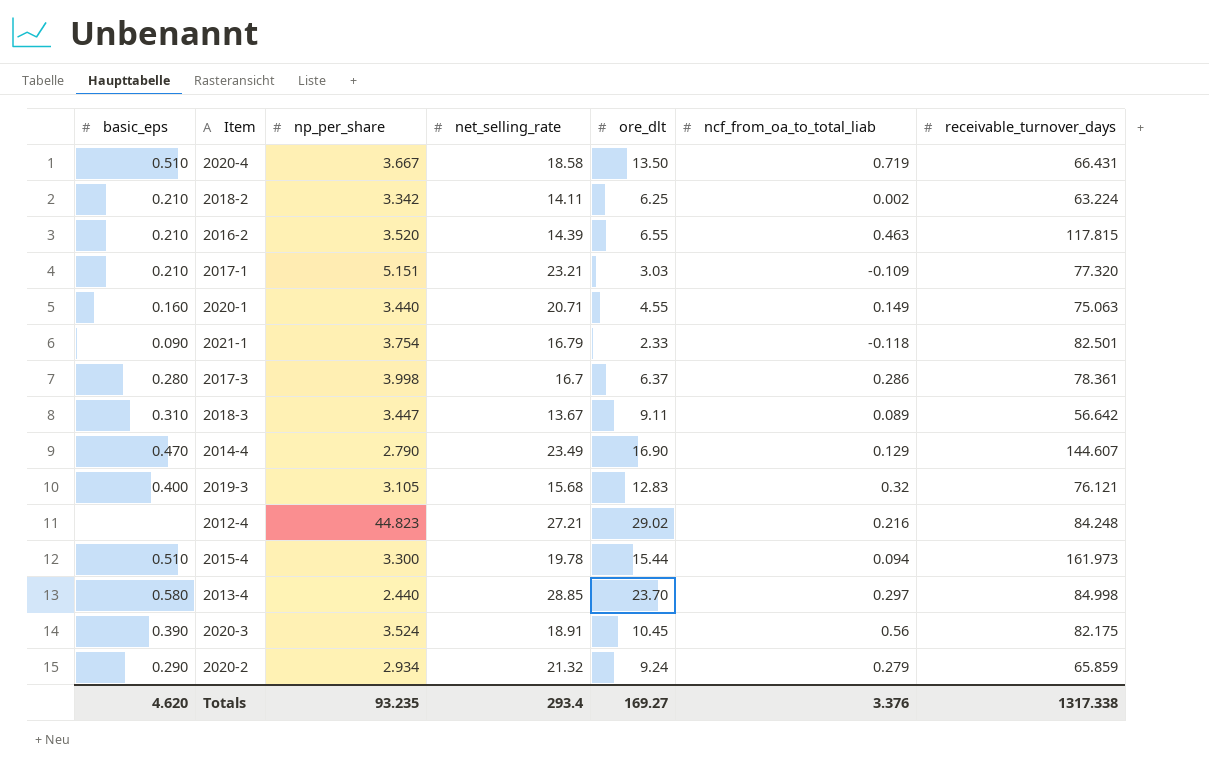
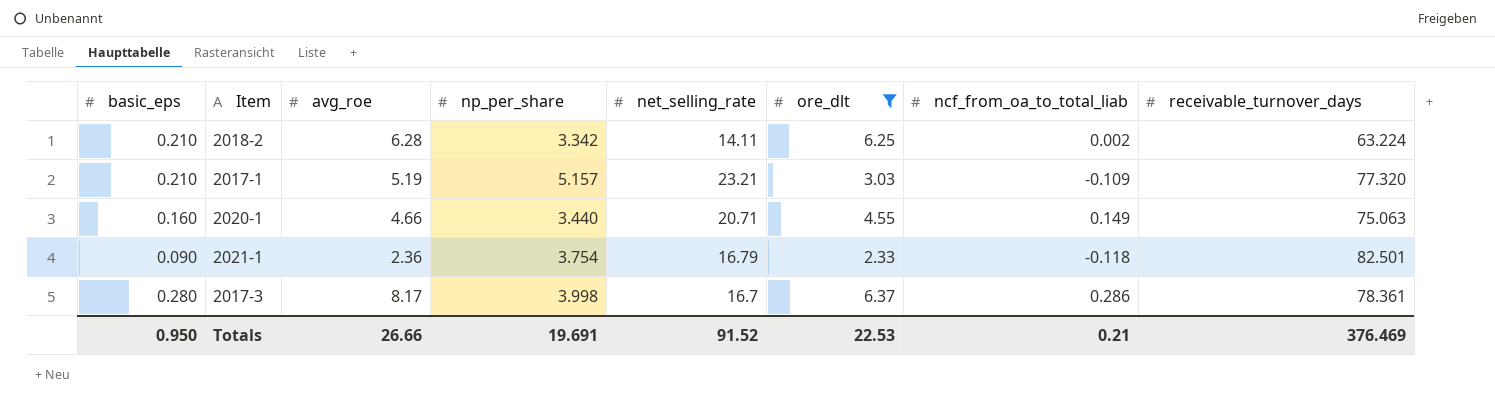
filter: none -> ore_dlt <= 6.37
column avg_roe | position: none -> 3
2017-1 | np_per_share: 5.151 -> 5.157
Totals | basic_eps: 4.620 -> 0.950
Totals | np_per_share: 93.235 -> 19.691
Totals | net_selling_rate: 293.4 -> 91.52
Totals | ore_dlt: 169.27 -> 22.53
Totals | ncf_from_oa_to_total_liab: 3.376 -> 0.21
Totals | receivable_turnover_days: 1317.338 -> 376.469

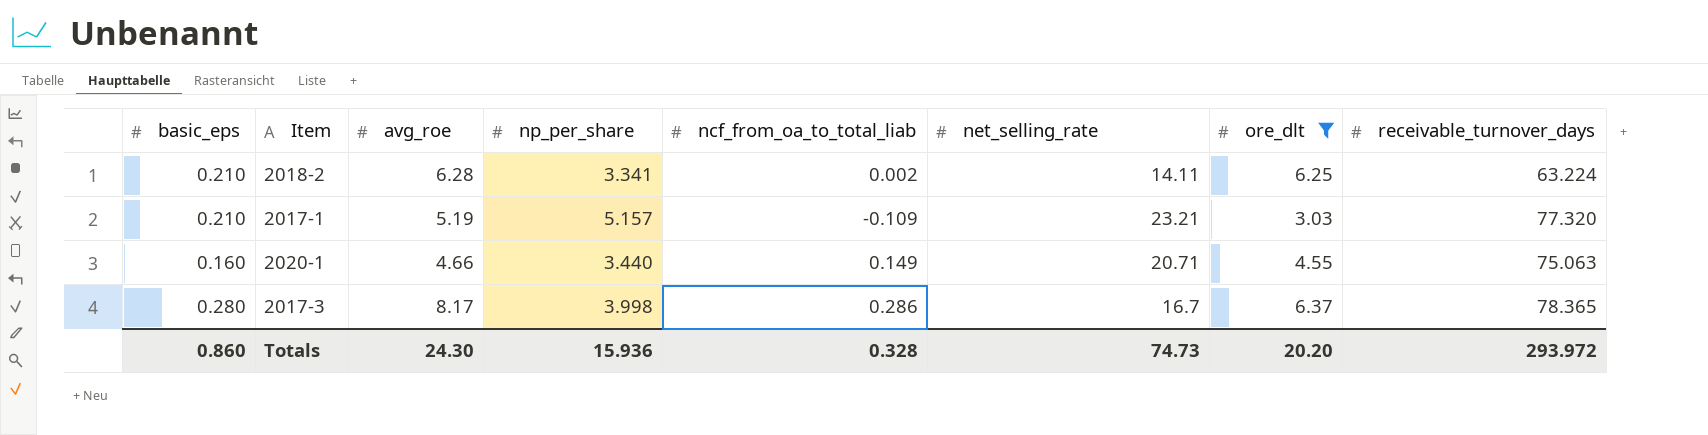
column ncf_from_oa_to_total_liab | position: 7 -> 5
row 2021-1: 0.090 | 2.36 | 3.754 | 16.79 | 2.33 | -0.118 | 82.501 -> none
2018-2 | np_per_share: 3.342 -> 3.341
2017-3 | receivable_turnover_days: 78.361 -> 78.365
Totals | basic_eps: 0.950 -> 0.860
Totals | avg_roe: 26.66 -> 24.30
Totals | np_per_share: 19.691 -> 15.936
Totals | ncf_from_oa_to_total_liab: 0.21 -> 0.328
Totals | net_selling_rate: 91.52 -> 74.73
Totals | ore_dlt: 22.53 -> 20.20
Totals | receivable_turnover_days: 376.469 -> 293.972

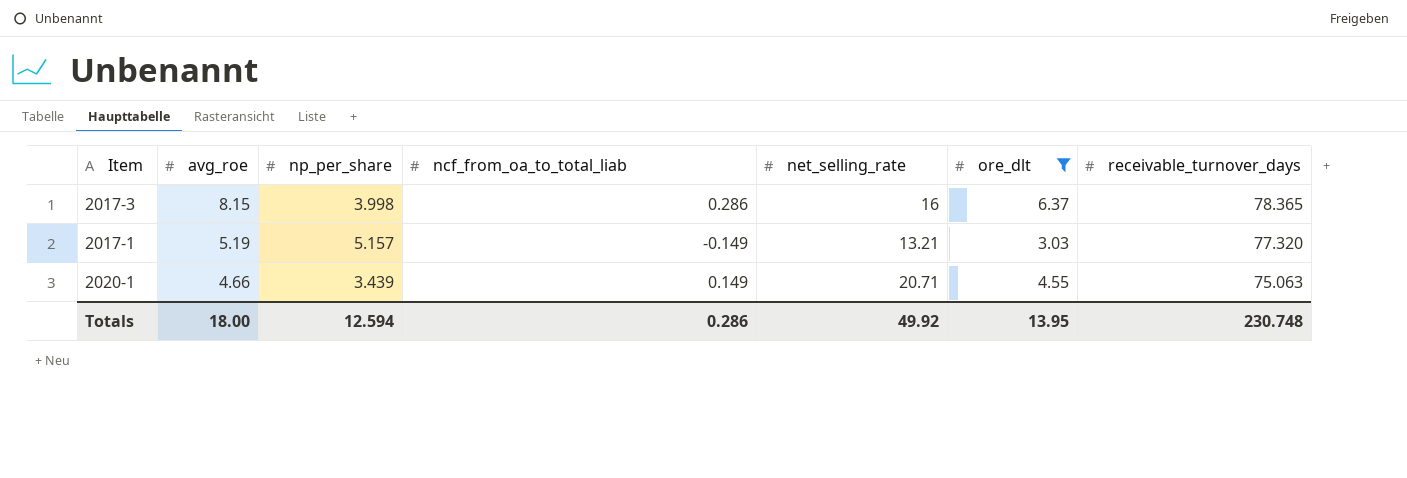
row order: none -> avg_roe descending
column basic_eps | position: 1 -> none
row 2018-2: 0.210 | 6.28 | 3.341 | 0.002 | 14.11 | 6.25 | 63.224 -> none
2017-3 | avg_roe: 8.17 -> 8.15
2017-3 | net_selling_rate: 16.7 -> 16
2017-1 | ncf_from_oa_to_total_liab: -0.109 -> -0.149
2017-1 | net_selling_rate: 23.21 -> 13.21
2020-1 | np_per_share: 3.440 -> 3.439
Totals | avg_roe: 24.30 -> 18.00
Totals | np_per_share: 15.936 -> 12.594
Totals | ncf_from_oa_to_total_liab: 0.328 -> 0.286
Totals | net_selling_rate: 74.73 -> 49.92
Totals | ore_dlt: 20.20 -> 13.95
Totals | receivable_turnover_days: 293.972 -> 230.748

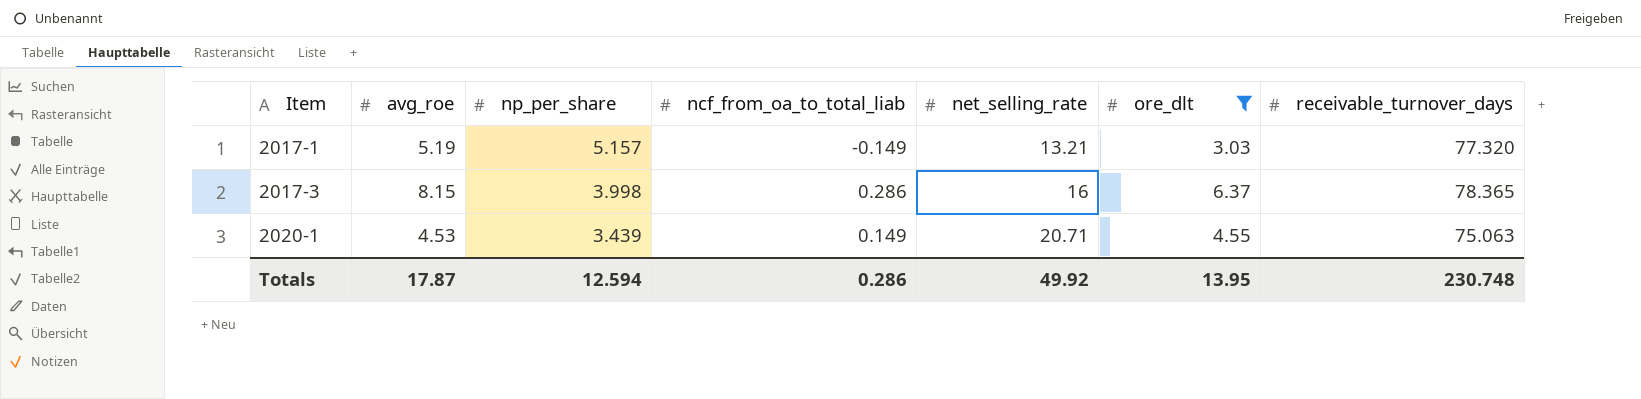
row order: avg_roe descending -> Item ascending
2020-1 | avg_roe: 4.66 -> 4.53
Totals | avg_roe: 18.00 -> 17.87

